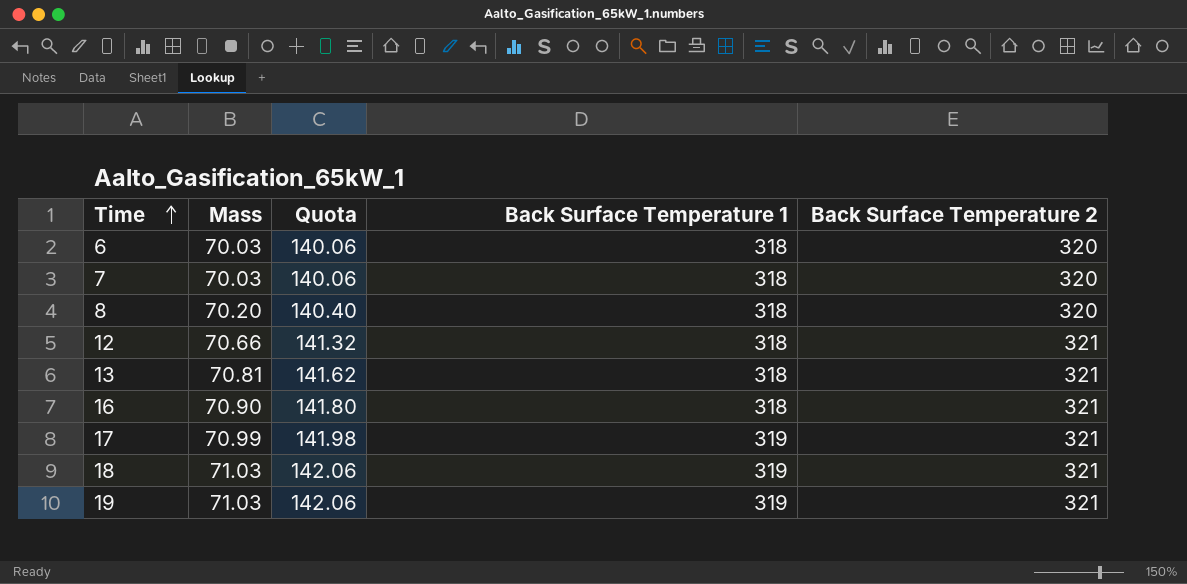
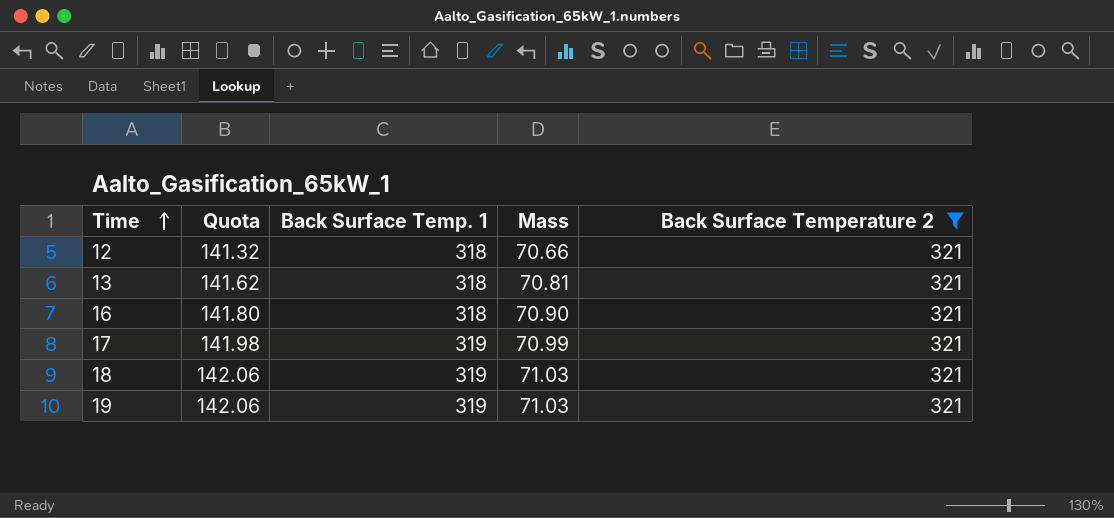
filter: none -> Back Surface Temperature 2 = 321
column name: Back Surface Temperature 1 -> Back Surface Temp. 1
column Mass | position: 2 -> 4

